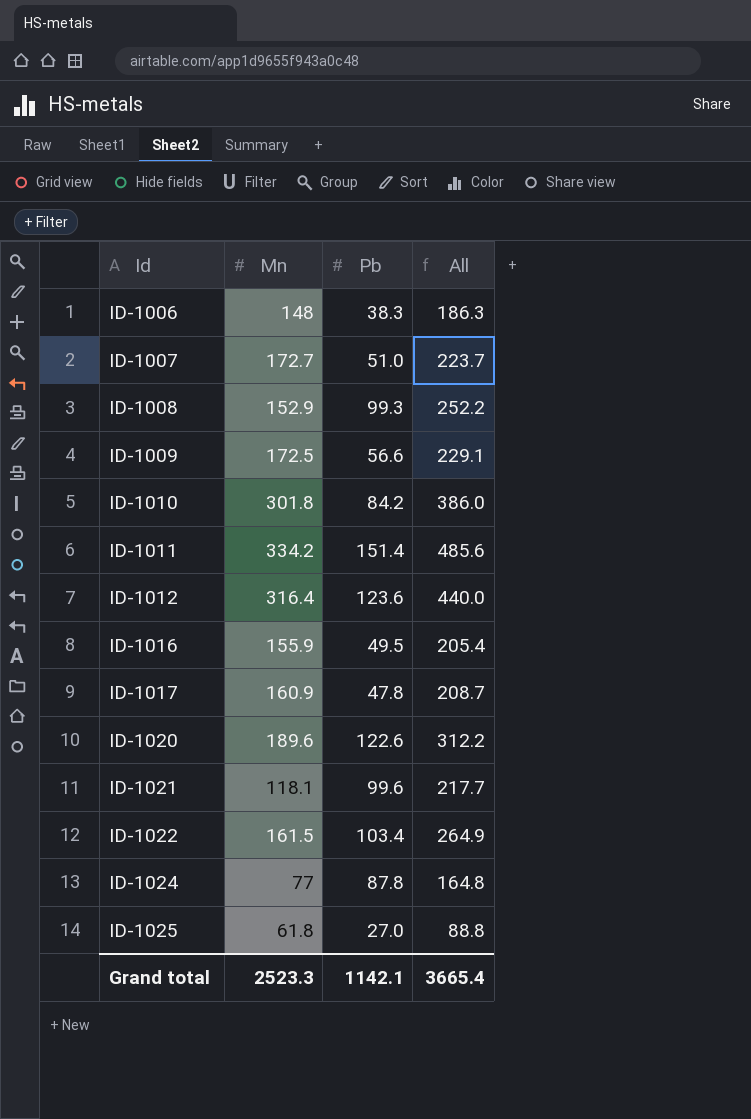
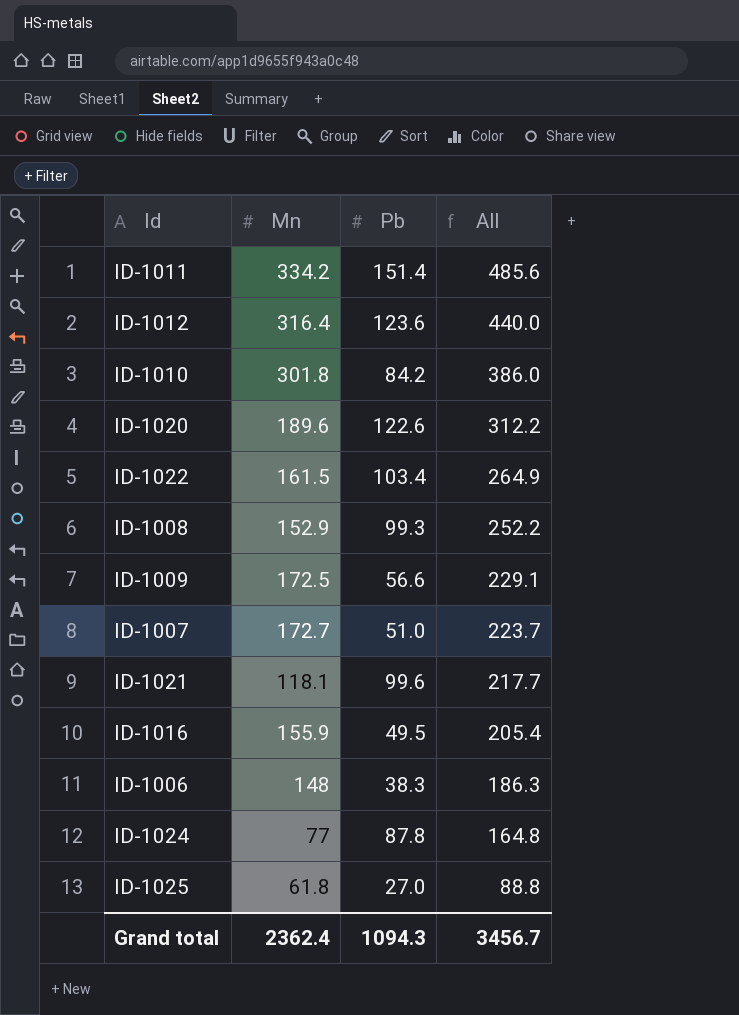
row order: Id ascending -> All descending
row ID-1017: 160.9 | 47.8 | 208.7 -> none
Grand total | Mn: 2523.3 -> 2362.4
Grand total | Pb: 1142.1 -> 1094.3
Grand total | All: 3665.4 -> 3456.7

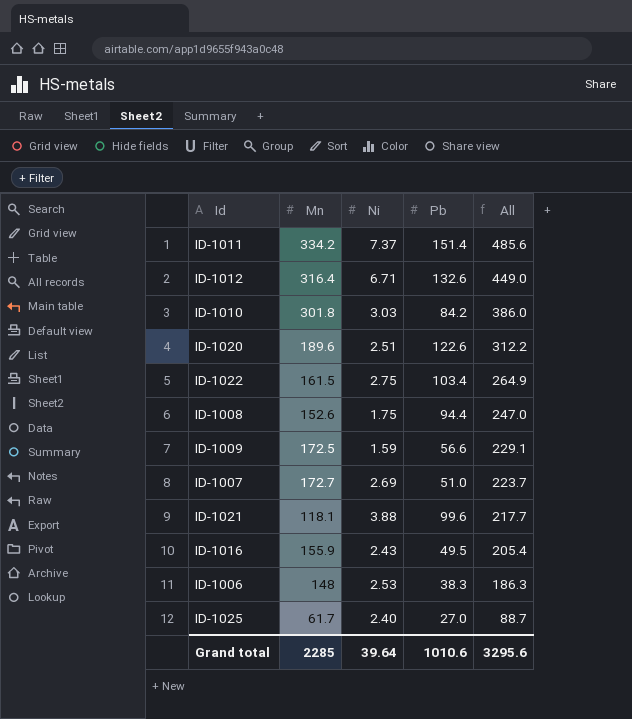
column Ni | position: none -> 3
row ID-1024: 77 | 87.8 | 164.8 -> none
ID-1012 | Pb: 123.6 -> 132.6
ID-1012 | All: 440.0 -> 449.0
ID-1008 | Mn: 152.9 -> 152.6
ID-1008 | Pb: 99.3 -> 94.4
ID-1008 | All: 252.2 -> 247.0
ID-1025 | Mn: 61.8 -> 61.7
ID-1025 | All: 88.8 -> 88.7
Grand total | Mn: 2362.4 -> 2285
Grand total | Pb: 1094.3 -> 1010.6
Grand total | All: 3456.7 -> 3295.6

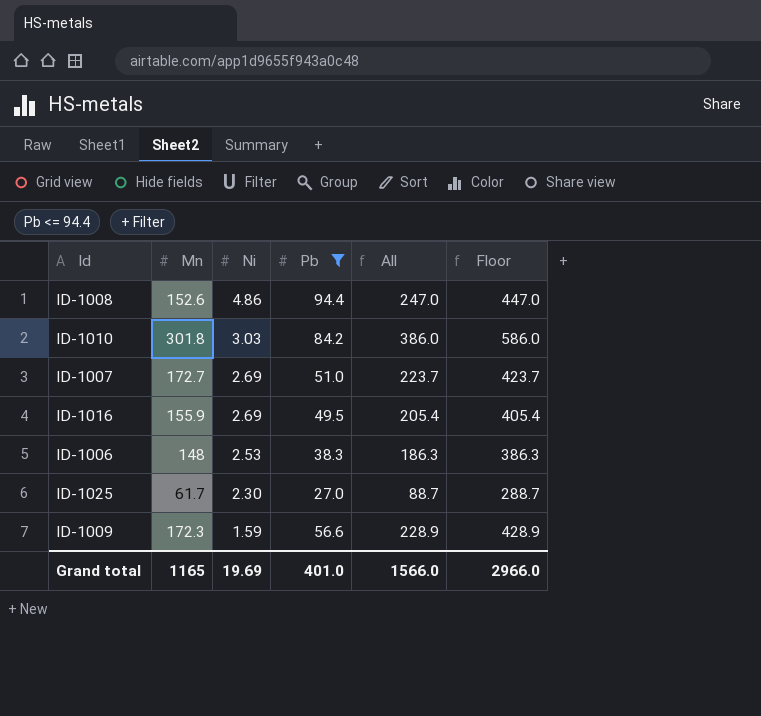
filter: none -> Pb <= 94.4
row order: All descending -> Ni descending
column Floor | formula: none -> [All] + 200
ID-1008 | Ni: 1.75 -> 4.86
ID-1016 | Ni: 2.43 -> 2.69
ID-1025 | Ni: 2.40 -> 2.30
ID-1009 | Mn: 172.5 -> 172.3
ID-1009 | All: 229.1 -> 228.9
Grand total | Mn: 2285 -> 1165
Grand total | Ni: 39.64 -> 19.69
Grand total | Pb: 1010.6 -> 401.0
Grand total | All: 3295.6 -> 1566.0

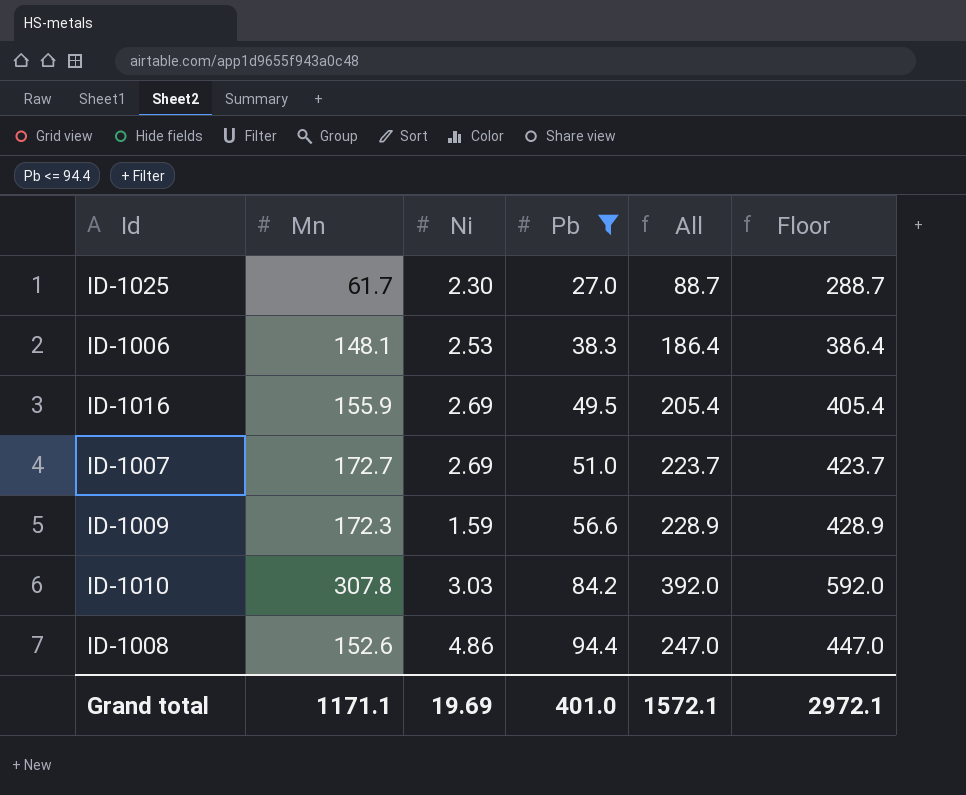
row order: Ni descending -> Pb ascending
ID-1006 | Mn: 148 -> 148.1
ID-1006 | All: 186.3 -> 186.4
ID-1006 | Floor: 386.3 -> 386.4
ID-1010 | Mn: 301.8 -> 307.8
ID-1010 | All: 386.0 -> 392.0
ID-1010 | Floor: 586.0 -> 592.0
Grand total | Mn: 1165 -> 1171.1
Grand total | All: 1566.0 -> 1572.1
Grand total | Floor: 2966.0 -> 2972.1

